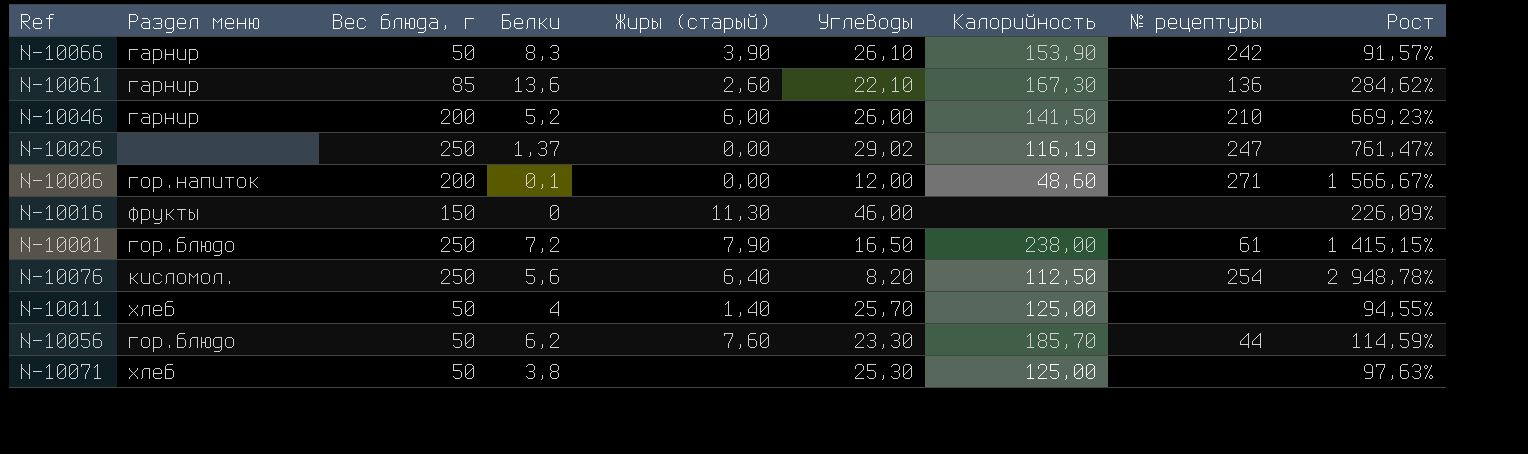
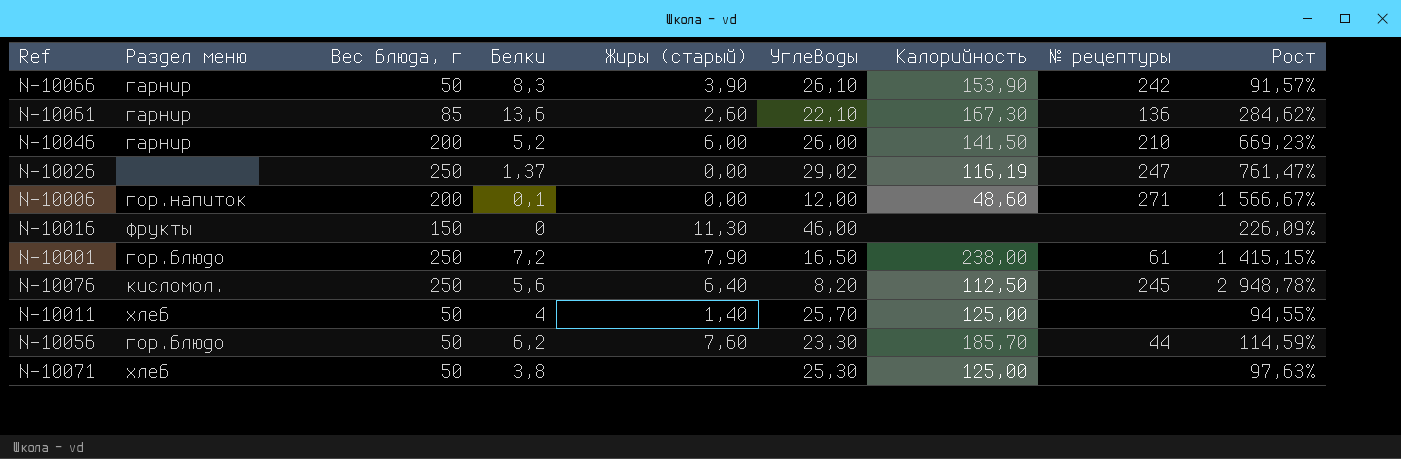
N-10076 | № рецептуры: 254 -> 245

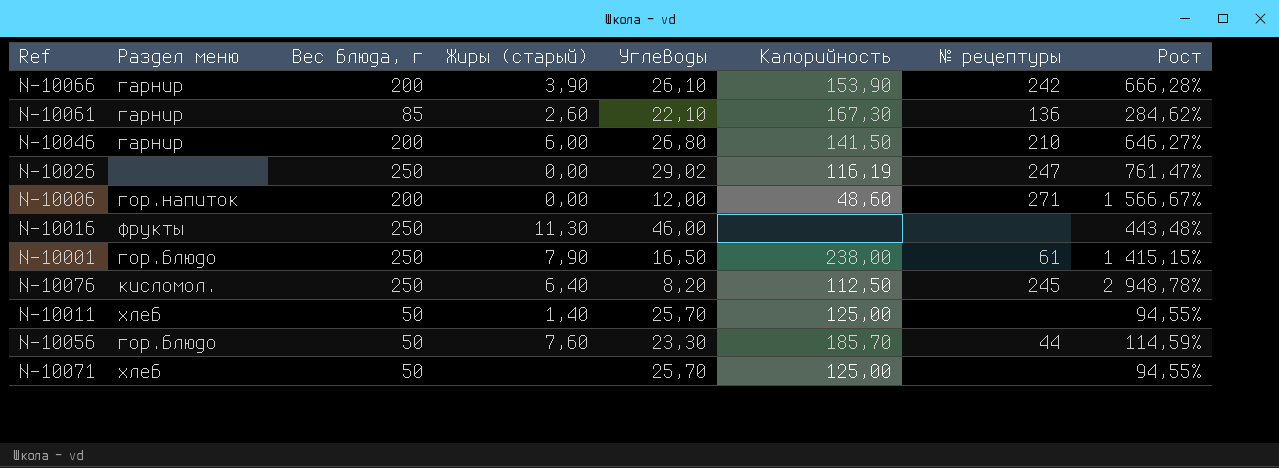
column Белки | position: 4 -> none
N-10066 | Вес блюда, г: 50 -> 200
N-10066 | Рост: 91,57% -> 666,28%
N-10046 | Углеводы: 26,00 -> 26,80
N-10046 | Рост: 669,23% -> 646,27%
N-10016 | Вес блюда, г: 150 -> 250
N-10016 | Рост: 226,09% -> 443,48%
N-10071 | Углеводы: 25,30 -> 25,70
N-10071 | Рост: 97,63% -> 94,55%

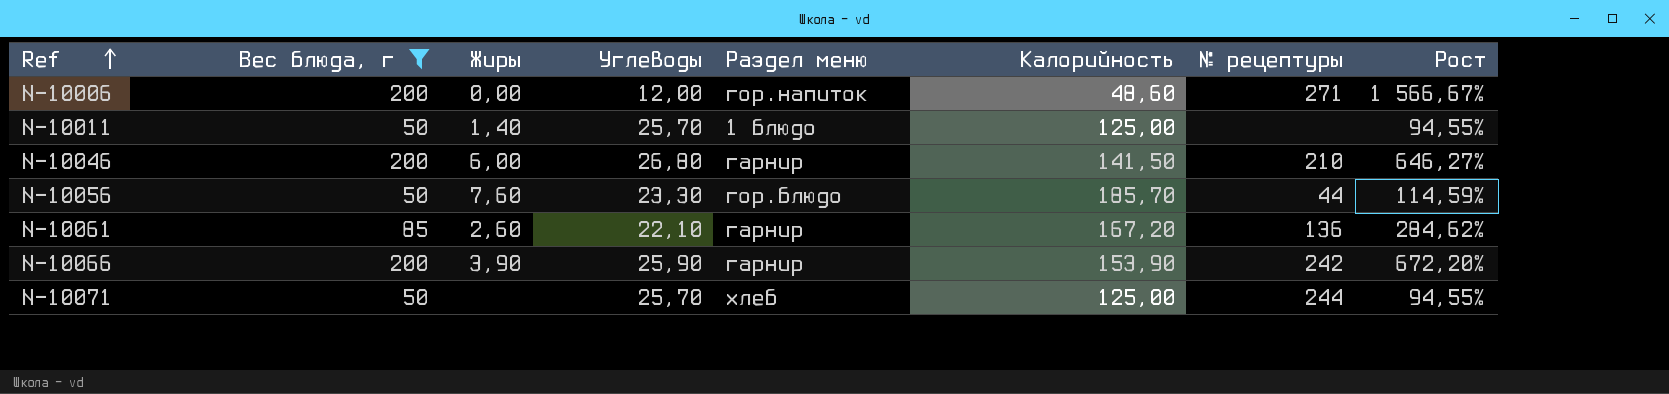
filter: none -> Вес блюда, г != 250
row order: none -> Ref ascending
column name: Жиры (старый) -> Жиры
column Раздел меню | position: 2 -> 5
N-10011 | Раздел меню: хлеб -> 1 блюдо
N-10061 | Калорийность: 167,30 -> 167,20
N-10066 | Углеводы: 26,10 -> 25,90
N-10066 | Рост: 666,28% -> 672,20%
N-10071 | № рецептуры: none -> 244

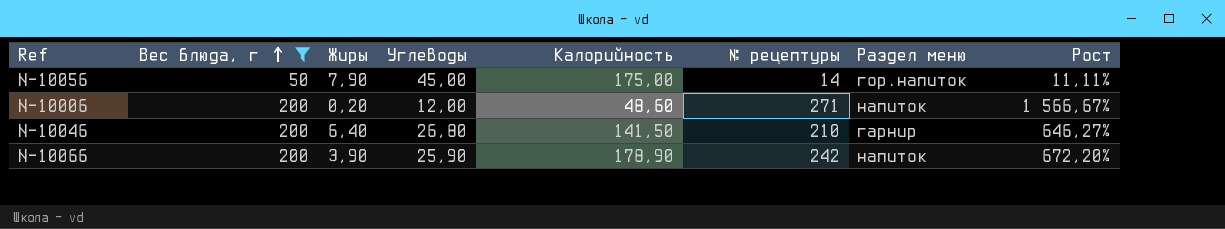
row order: Ref ascending -> Вес блюда, г ascending
column Раздел меню | position: 5 -> 7
row N-10011: 50 | 1,40 | 25,70 | 1 блюдо | 125,00 | none | 94,55% -> none
row N-10061: 85 | 2,60 | 22,10 | гарнир | 167,20 | 136 | 284,62% -> none
row N-10071: 50 | none | 25,70 | хлеб | 125,00 | 244 | 94,55% -> none
N-10056 | Жиры: 7,60 -> 7,90
N-10056 | Углеводы: 23,30 -> 45,00
N-10056 | Калорийность: 185,70 -> 175,00
N-10056 | № рецептуры: 44 -> 14
N-10056 | Раздел меню: гор.блюдо -> гор.напиток
N-10056 | Рост: 114,59% -> 11,11%
N-10006 | Жиры: 0,00 -> 0,20
N-10006 | Раздел меню: гор.напиток -> напиток
N-10046 | Жиры: 6,00 -> 6,40
N-10066 | Калорийность: 153,90 -> 178,90
N-10066 | Раздел меню: гарнир -> напиток

